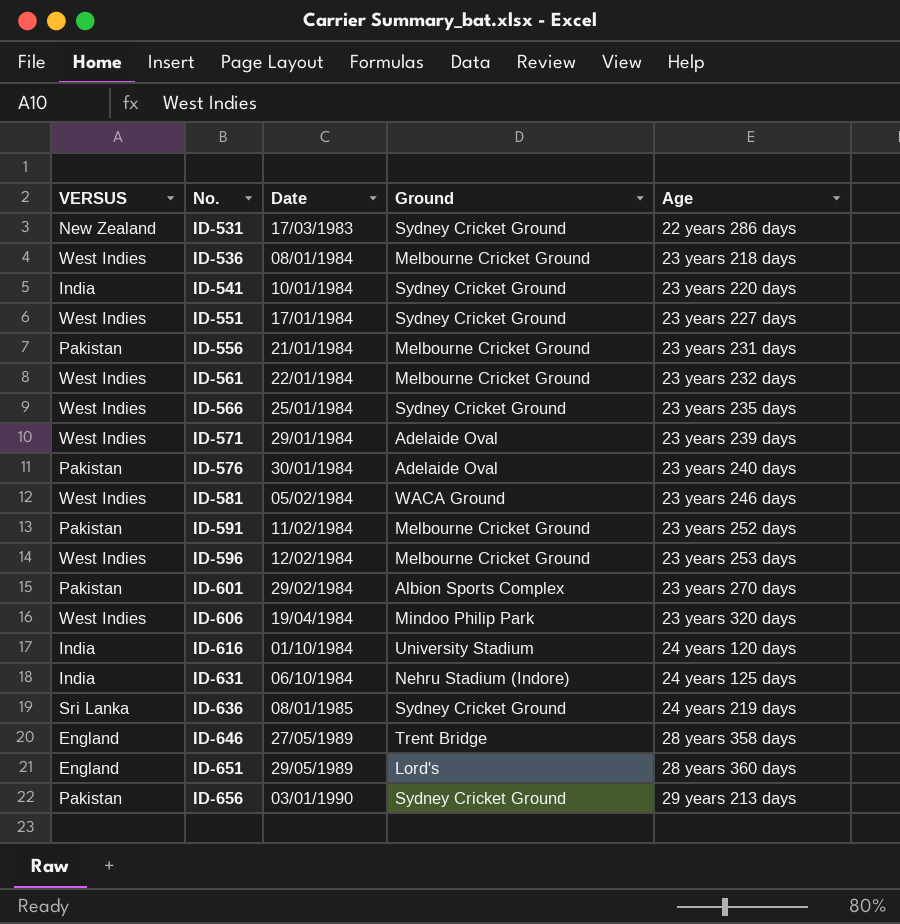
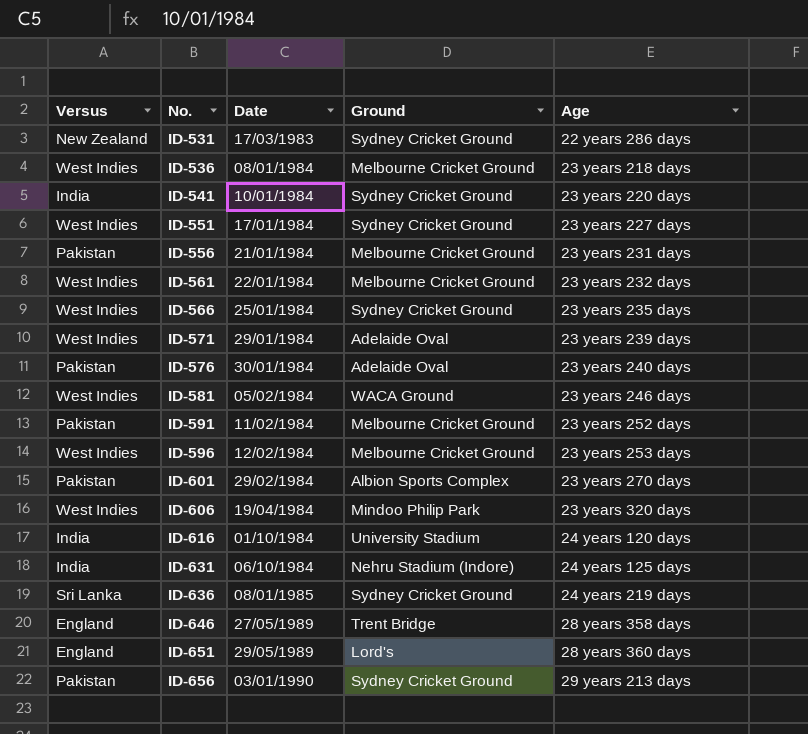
column name: VERSUS -> Versus

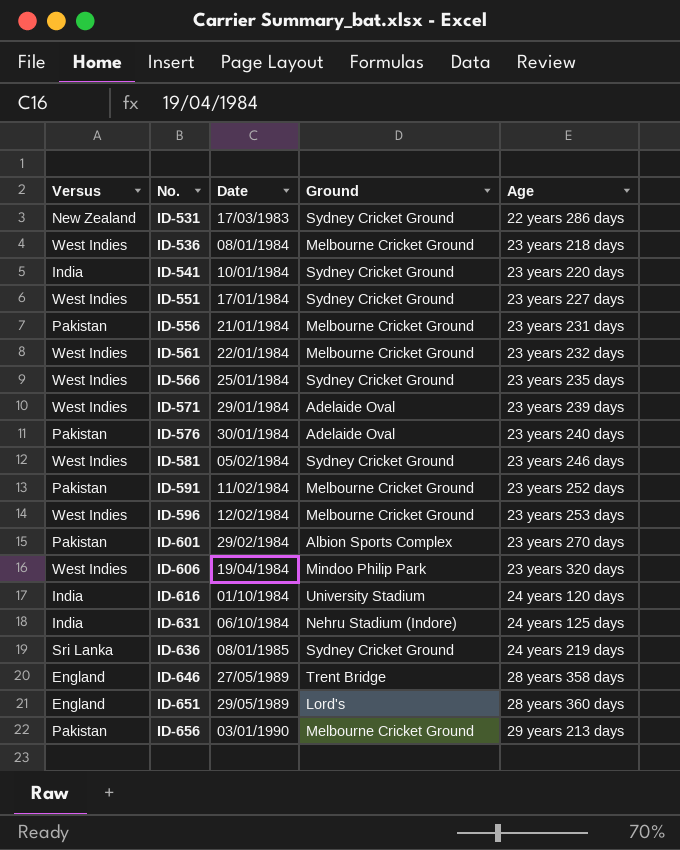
ID-581 | Ground: WACA Ground -> Sydney Cricket Ground
ID-656 | Ground: Sydney Cricket Ground -> Melbourne Cricket Ground

